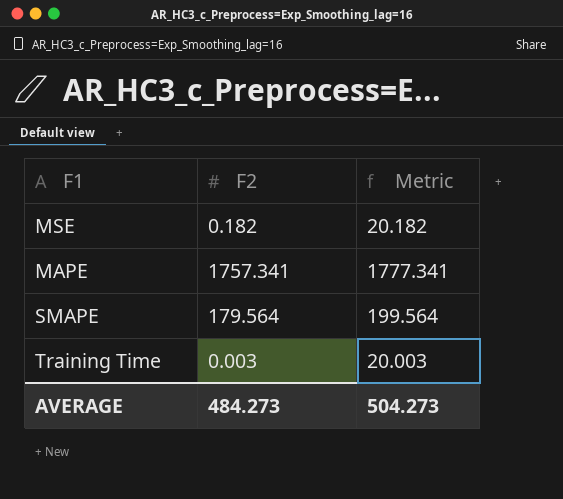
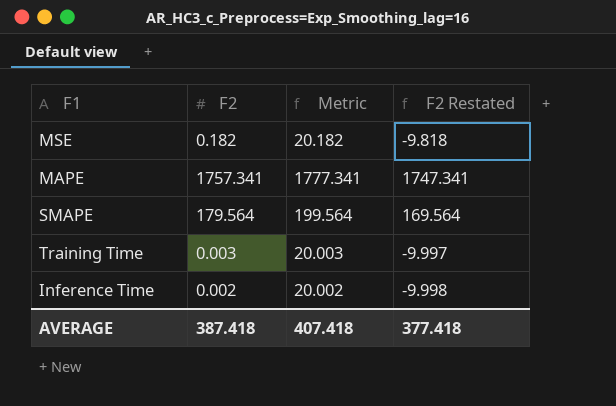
column F2 Restated | formula: none -> [F2] - 10
row Inference Time: none -> 0.002 | 20.002 | -9.998
AVERAGE | F2: 484.273 -> 387.418
AVERAGE | Metric: 504.273 -> 407.418

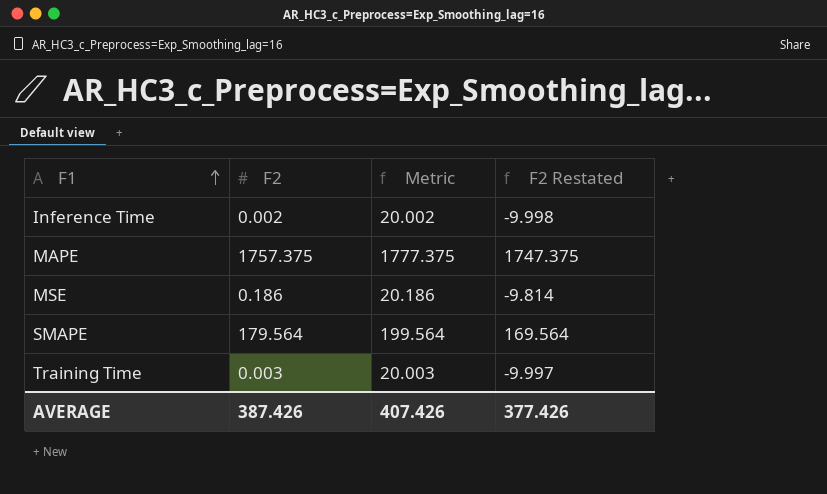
row order: none -> F1 ascending
MAPE | F2: 1757.341 -> 1757.375
MAPE | Metric: 1777.341 -> 1777.375
MAPE | F2 Restated: 1747.341 -> 1747.375
MSE | F2: 0.182 -> 0.186
MSE | Metric: 20.182 -> 20.186
MSE | F2 Restated: -9.818 -> -9.814
AVERAGE | F2: 387.418 -> 387.426
AVERAGE | Metric: 407.418 -> 407.426
AVERAGE | F2 Restated: 377.418 -> 377.426

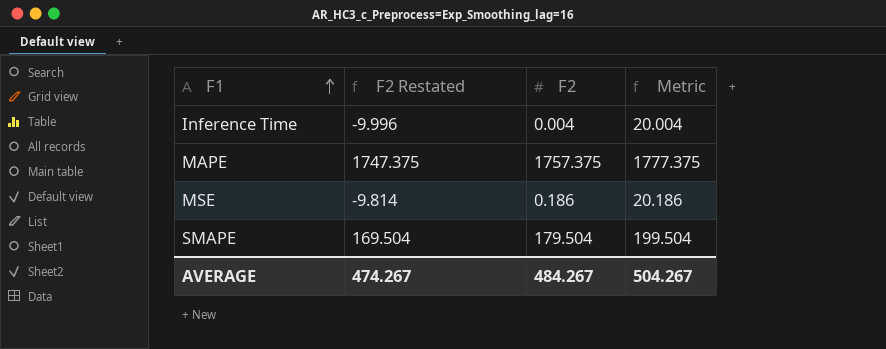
column F2 Restated | position: 4 -> 2
row Training Time: 0.003 | 20.003 | -9.997 -> none
Inference Time | F2 Restated: -9.998 -> -9.996
Inference Time | F2: 0.002 -> 0.004
Inference Time | Metric: 20.002 -> 20.004
SMAPE | F2 Restated: 169.564 -> 169.504
SMAPE | F2: 179.564 -> 179.504
SMAPE | Metric: 199.564 -> 199.504
AVERAGE | F2 Restated: 377.426 -> 474.267
AVERAGE | F2: 387.426 -> 484.267
AVERAGE | Metric: 407.426 -> 504.267

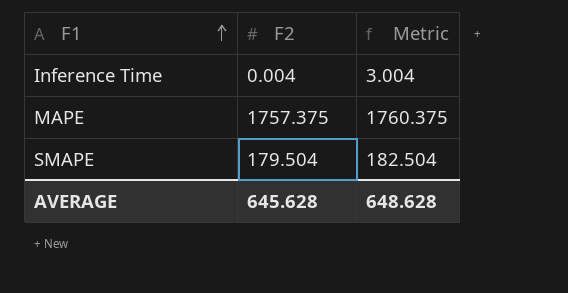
column F2 Restated | formula: [F2] - 10 -> none
column Metric | formula: [F2] + 20 -> [F2] + 3
row MSE: -9.814 | 0.186 | 20.186 -> none
AVERAGE | F2: 484.267 -> 645.628
AVERAGE | Metric: 504.267 -> 648.628

